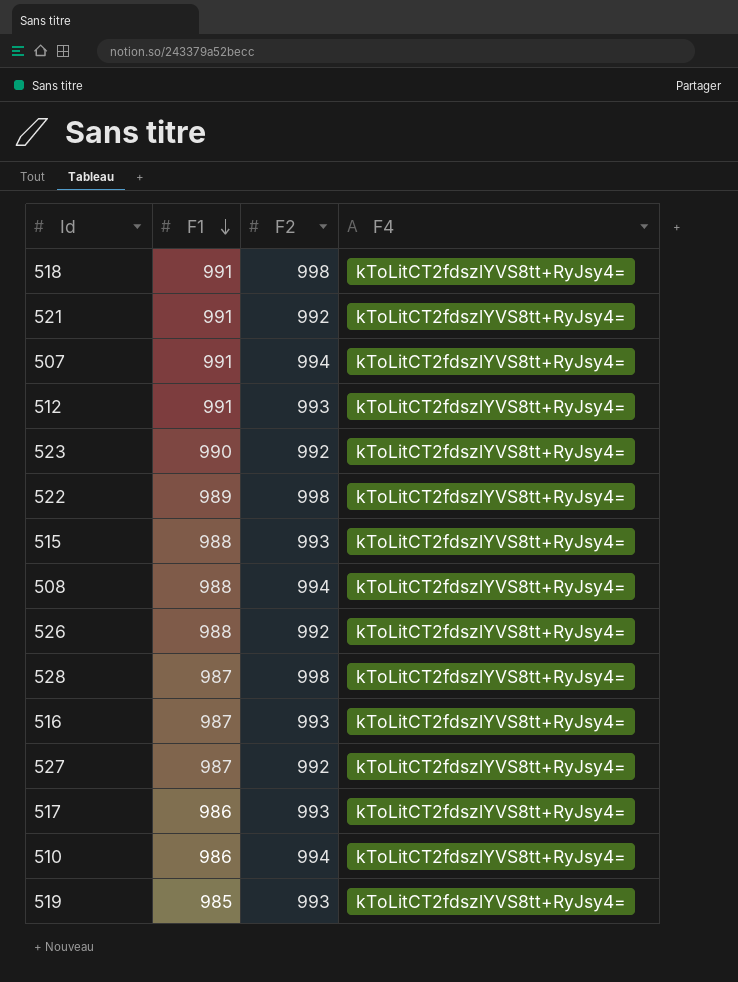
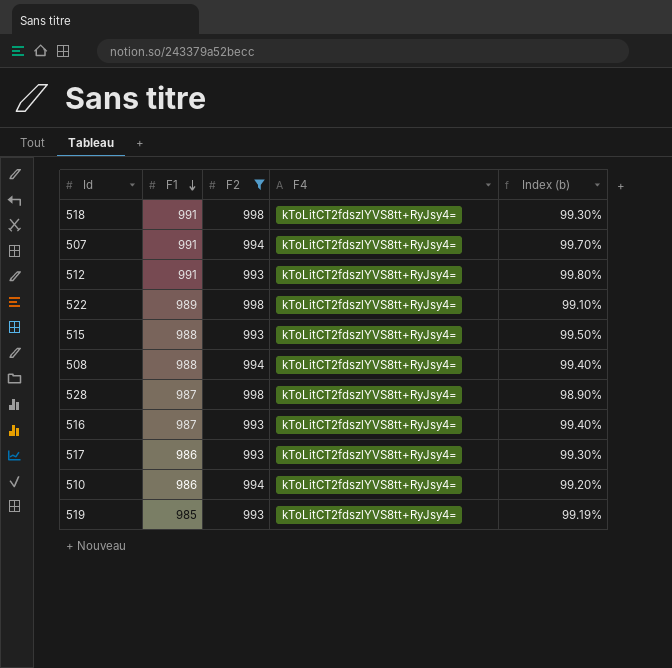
filter: none -> F2 != 992
column Index (b) | formula: none -> [F1] / [F2]

